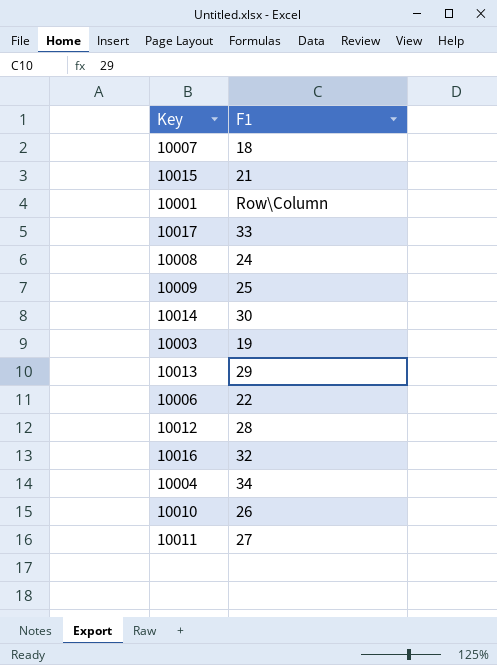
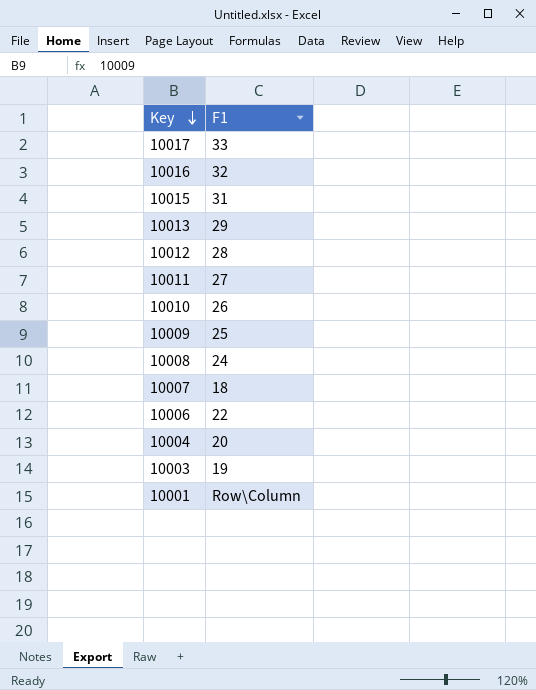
row order: none -> Key descending
row 10014: 30 -> none
10015 | F1: 21 -> 31
10004 | F1: 34 -> 20

